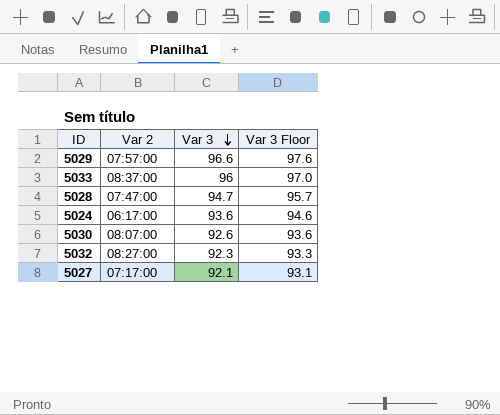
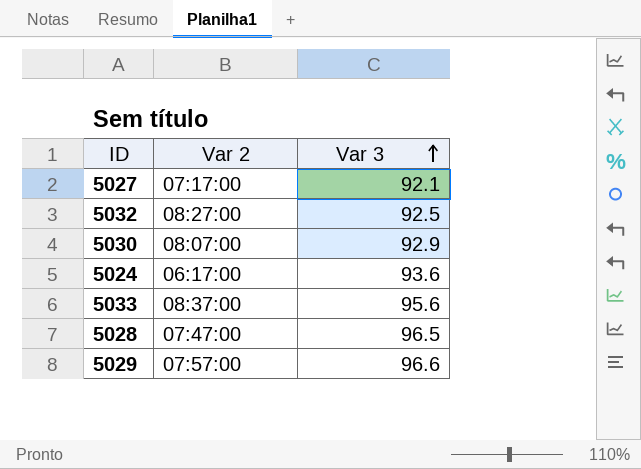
row order: Var 3 descending -> Var 3 ascending
column Var 3 Floor | formula: [Var 3] + 1 -> none
5032 | Var 3: 92.3 -> 92.5
5030 | Var 3: 92.6 -> 92.9
5033 | Var 3: 96 -> 95.6
5028 | Var 3: 94.7 -> 96.5

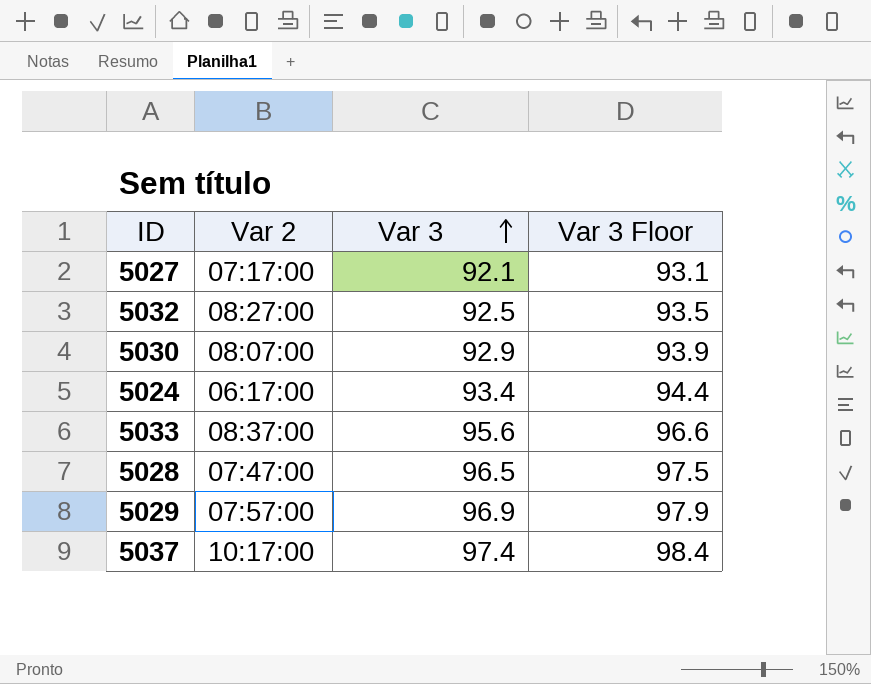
column Var 3 Floor | formula: none -> [Var 3] + 1
5024 | Var 3: 93.6 -> 93.4
5029 | Var 3: 96.6 -> 96.9
row 5037: none -> 10:17:00 | 97.4 | 98.4

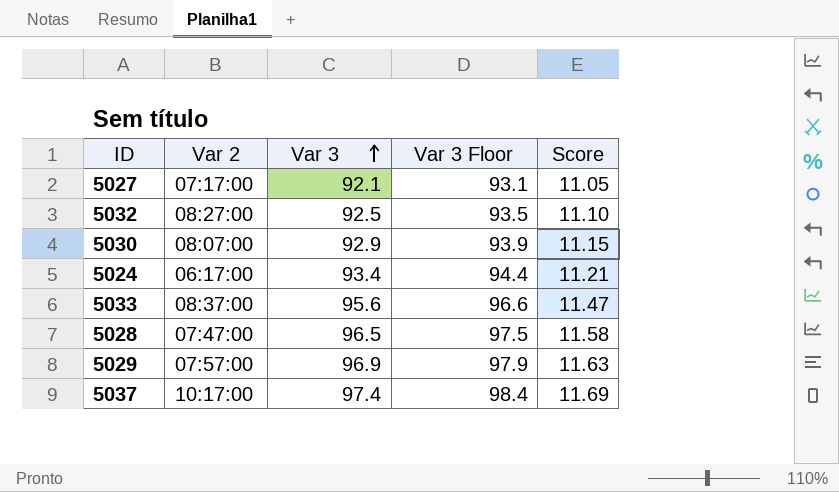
column Score | formula: none -> [Var 3] * 0.12

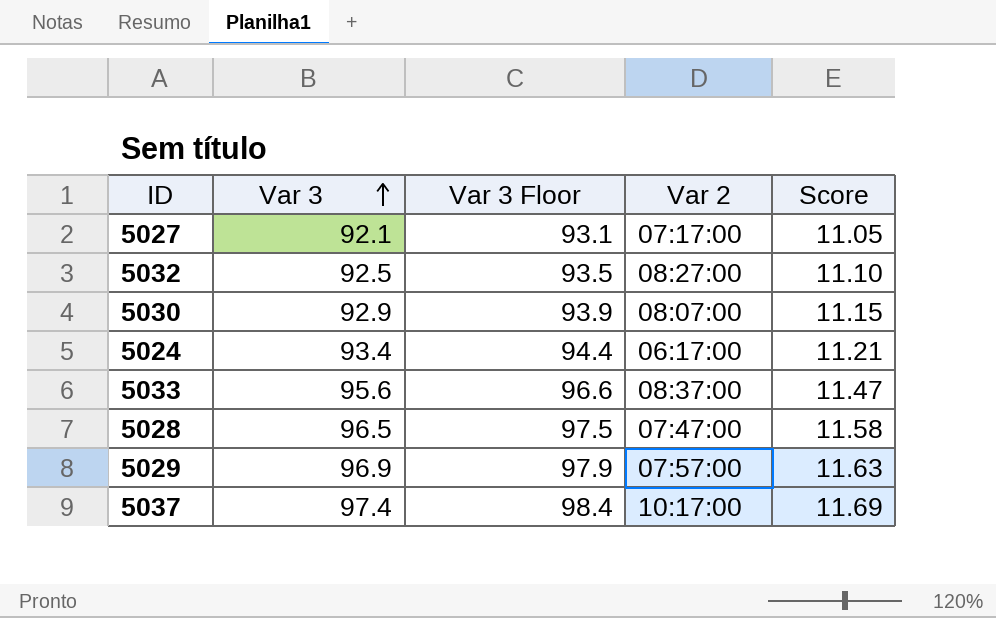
column Var 2 | position: 2 -> 4

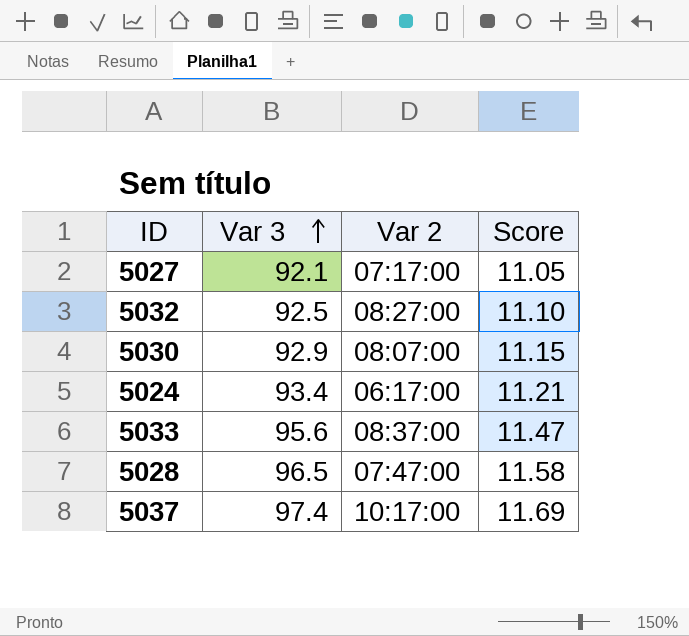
column Var 3 Floor | formula: [Var 3] + 1 -> none
row 5029: 96.9 | 97.9 | 07:57:00 | 11.63 -> none

